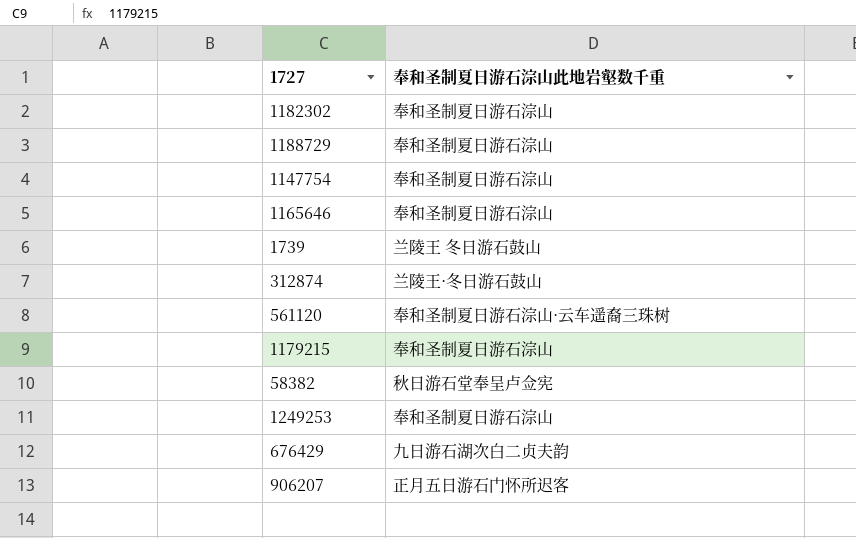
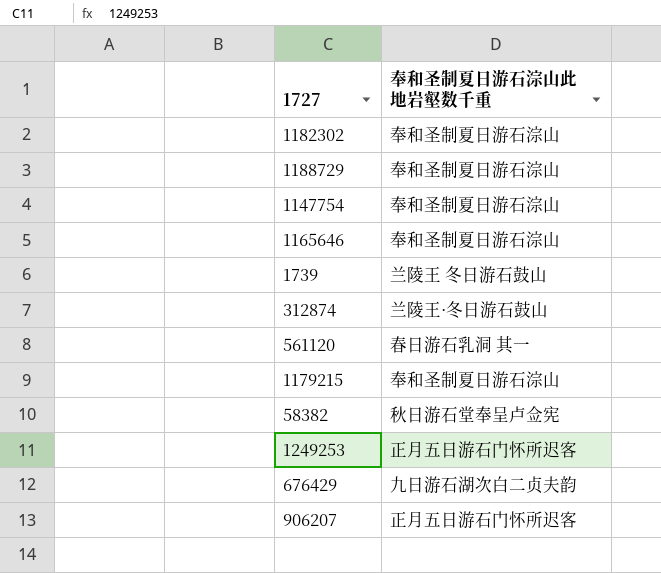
561120 | 奉和圣制夏日游石淙山此地岩壑数千重: 奉和圣制夏日游石淙山·云车遥裔三珠树 -> 春日游石乳洞 其一
1249253 | 奉和圣制夏日游石淙山此地岩壑数千重: 奉和圣制夏日游石淙山 -> 正月五日游石门怀所迟客

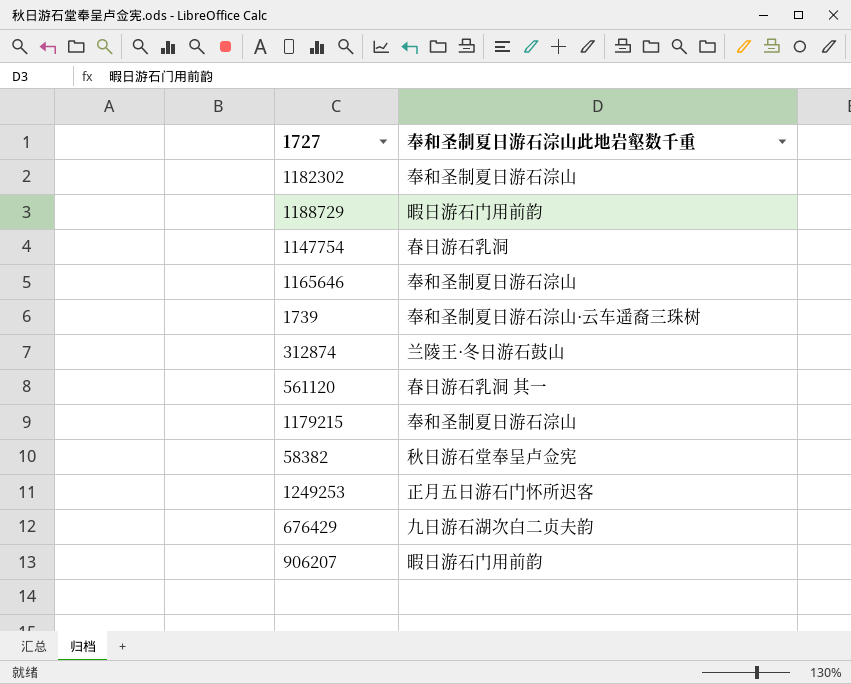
1188729 | 奉和圣制夏日游石淙山此地岩壑数千重: 奉和圣制夏日游石淙山 -> 暇日游石门用前韵
1147754 | 奉和圣制夏日游石淙山此地岩壑数千重: 奉和圣制夏日游石淙山 -> 春日游石乳洞
1739 | 奉和圣制夏日游石淙山此地岩壑数千重: 兰陵王 冬日游石鼓山 -> 奉和圣制夏日游石淙山·云车遥裔三珠树
906207 | 奉和圣制夏日游石淙山此地岩壑数千重: 正月五日游石门怀所迟客 -> 暇日游石门用前韵

